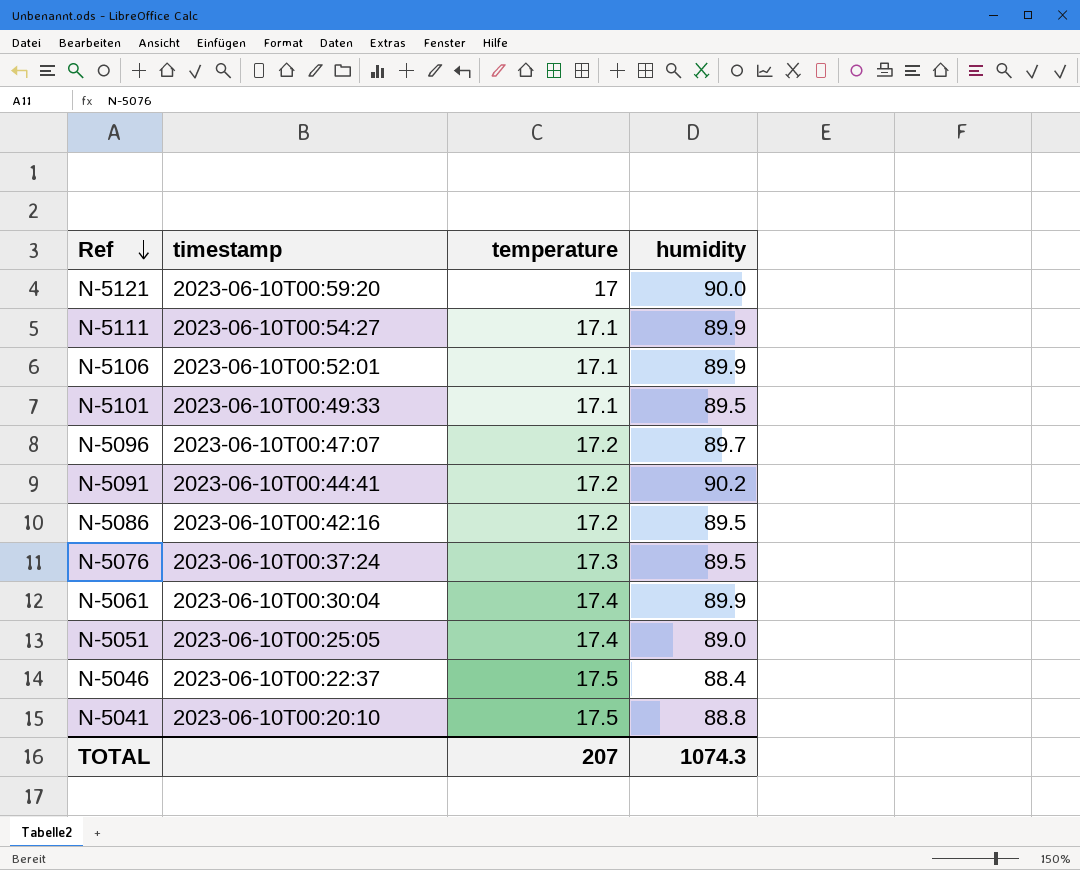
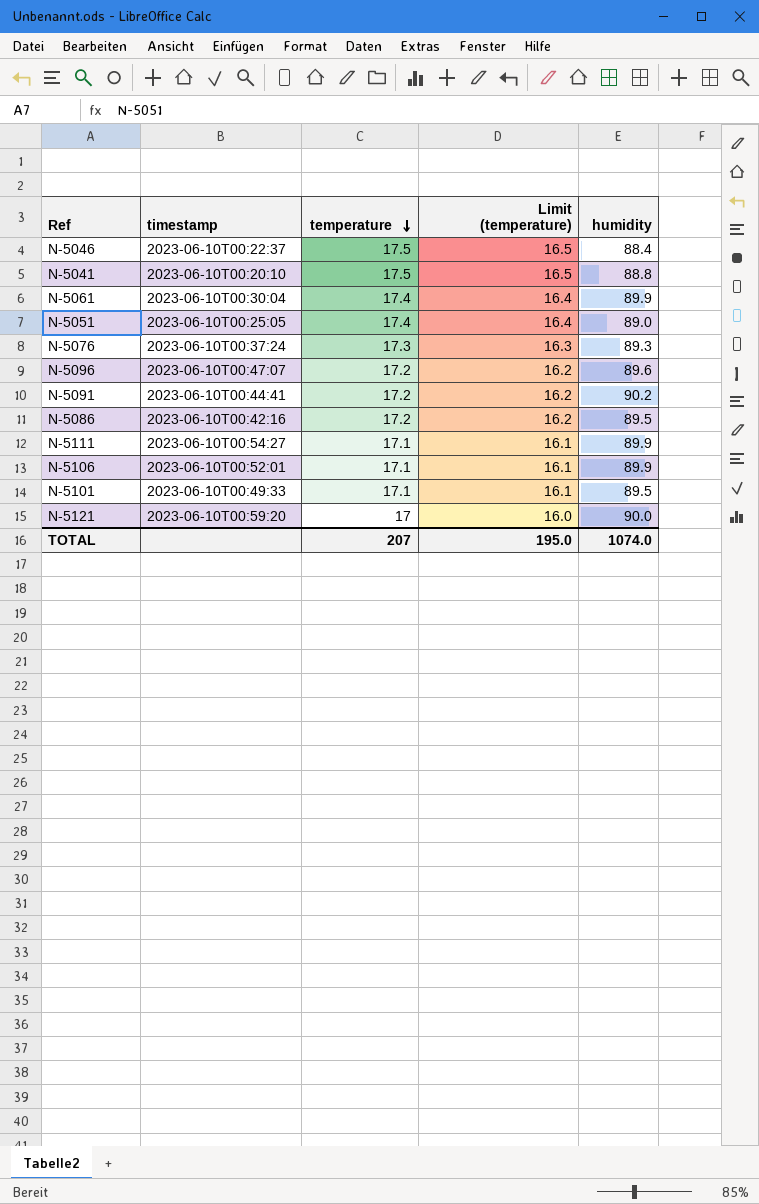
row order: Ref descending -> temperature descending
column Limit (temperature) | formula: none -> [temperature] - 1
N-5076 | humidity: 89.5 -> 89.3
N-5096 | humidity: 89.7 -> 89.6
TOTAL | humidity: 1074.3 -> 1074.0

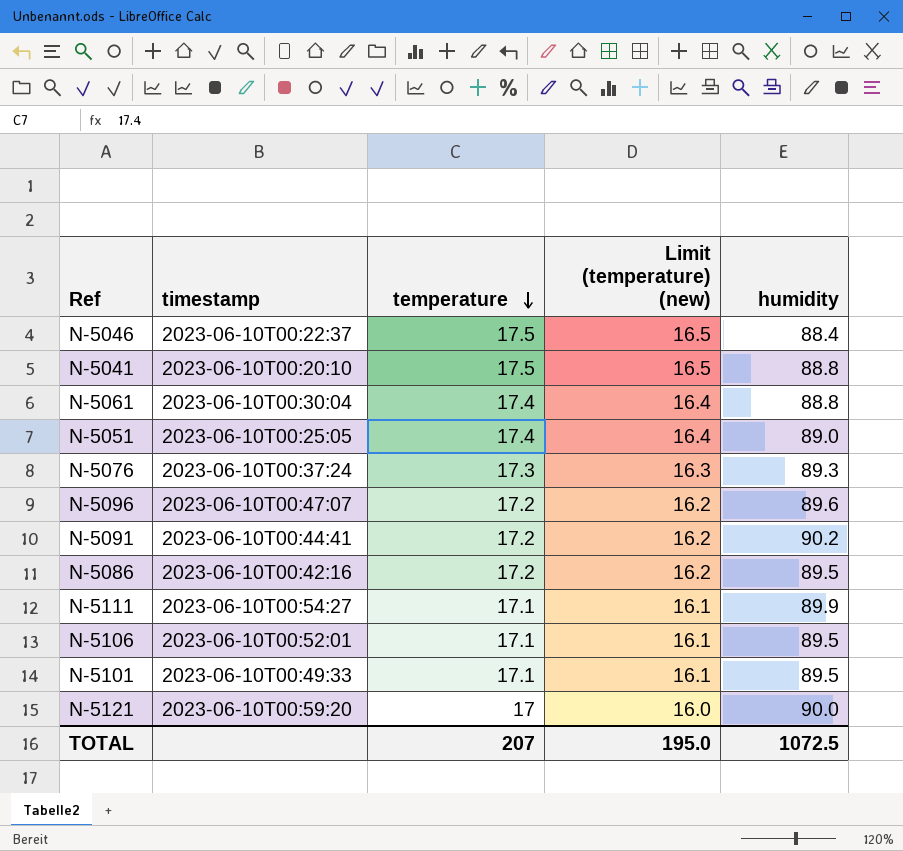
column name: Limit (temperature) -> Limit (temperature) (new)
N-5061 | humidity: 89.9 -> 88.8
N-5106 | humidity: 89.9 -> 89.5
TOTAL | humidity: 1074.0 -> 1072.5

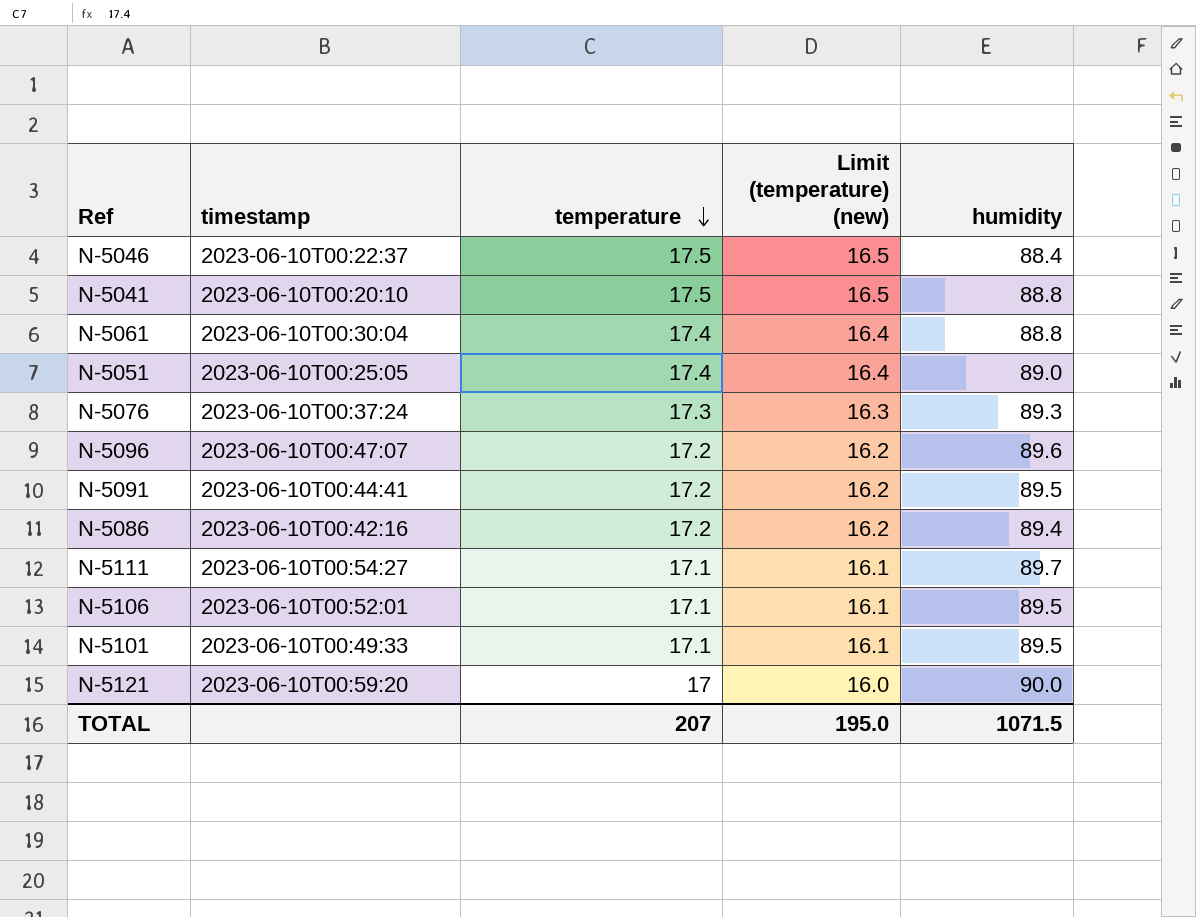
N-5091 | humidity: 90.2 -> 89.5
N-5086 | humidity: 89.5 -> 89.4
N-5111 | humidity: 89.9 -> 89.7
TOTAL | humidity: 1072.5 -> 1071.5

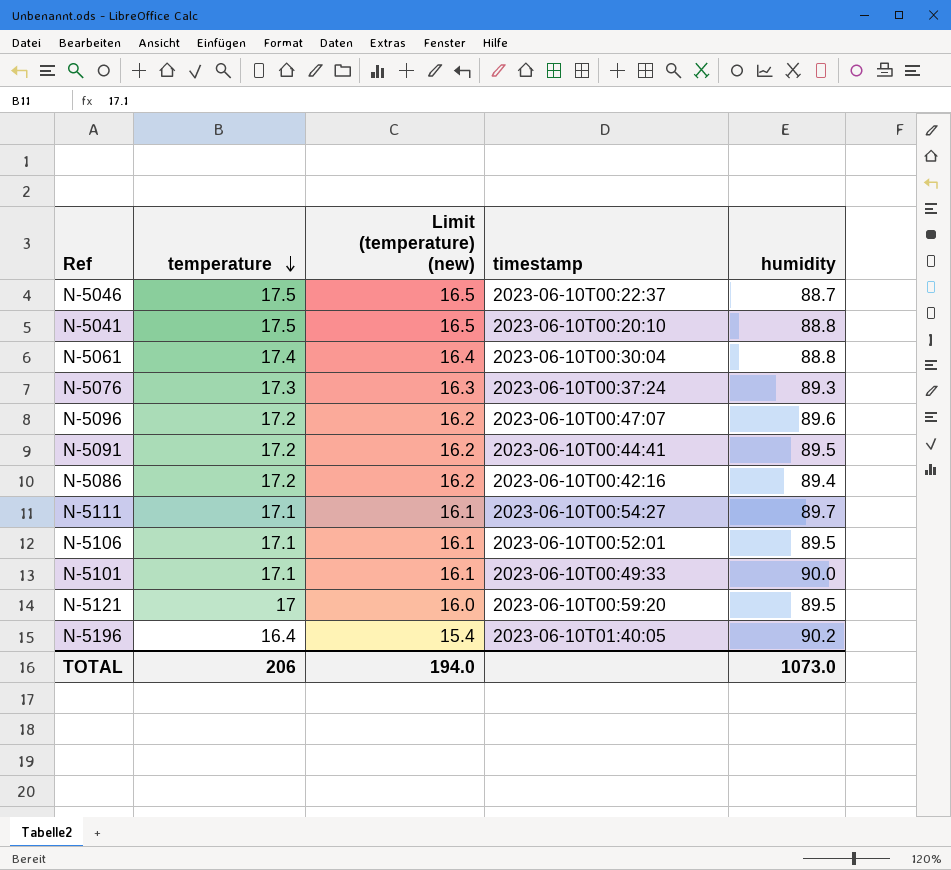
column timestamp | position: 2 -> 4
row N-5051: 2023-06-10T00:25:05 | 17.4 | 16.4 | 89.0 -> none
N-5046 | humidity: 88.4 -> 88.7
N-5101 | humidity: 89.5 -> 90.0
N-5121 | humidity: 90.0 -> 89.5
row N-5196: none -> 16.4 | 15.4 | 2023-06-10T01:40:05 | 90.2
TOTAL | temperature: 207 -> 206
TOTAL | Limit (temperature) (new): 195.0 -> 194.0
TOTAL | humidity: 1071.5 -> 1073.0

